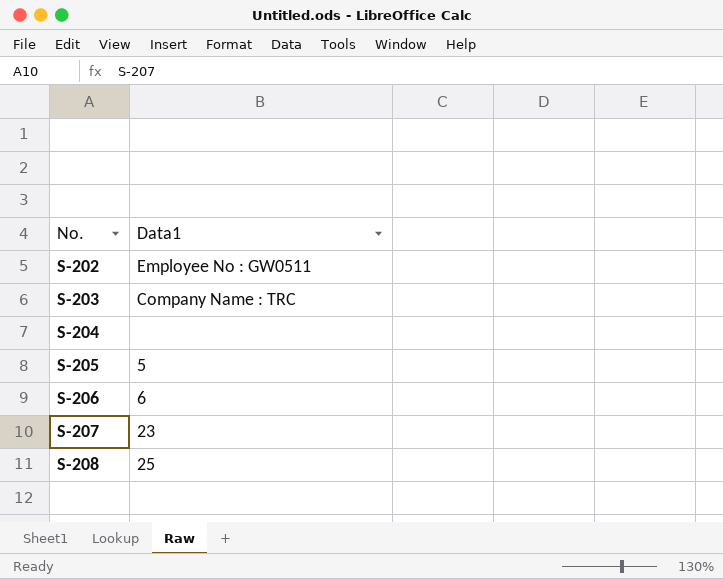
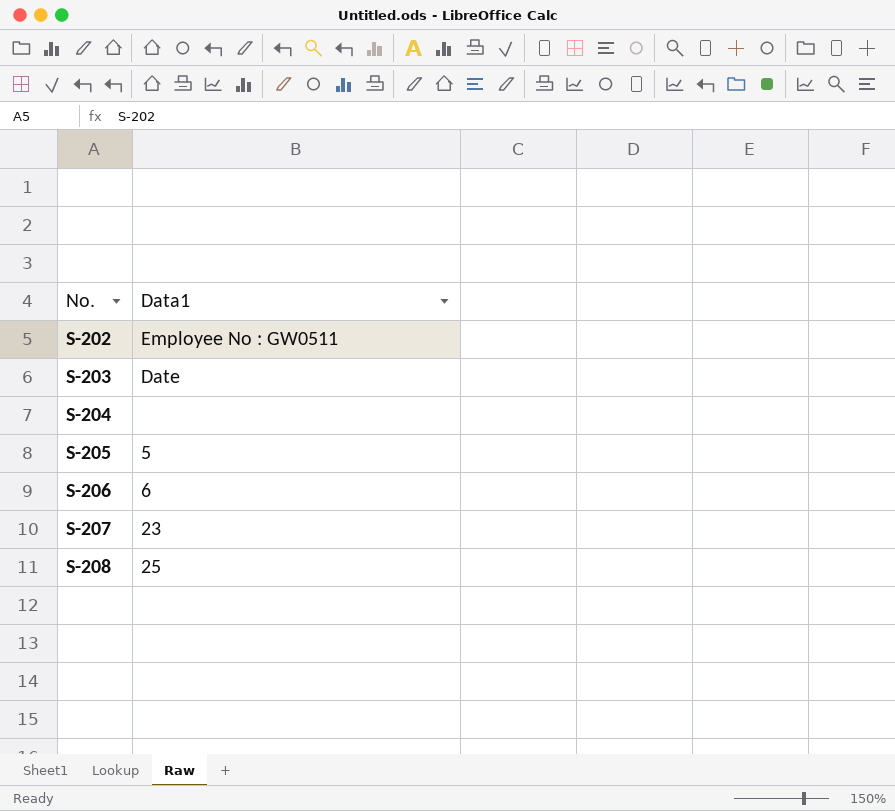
S-203 | Data1: Company Name : TRC -> Date

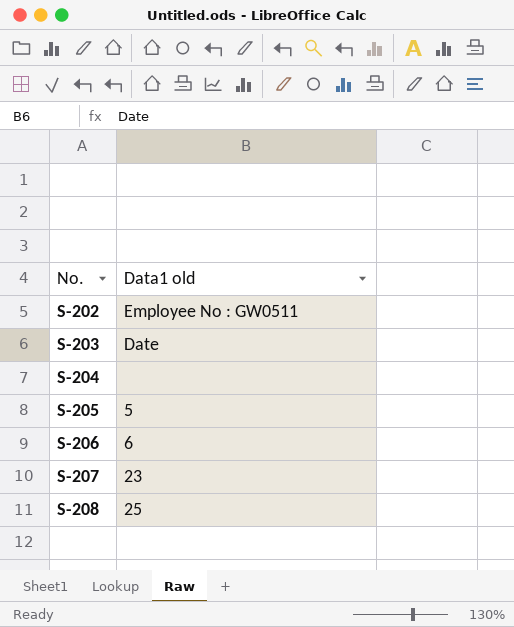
column name: Data1 -> Data1 old

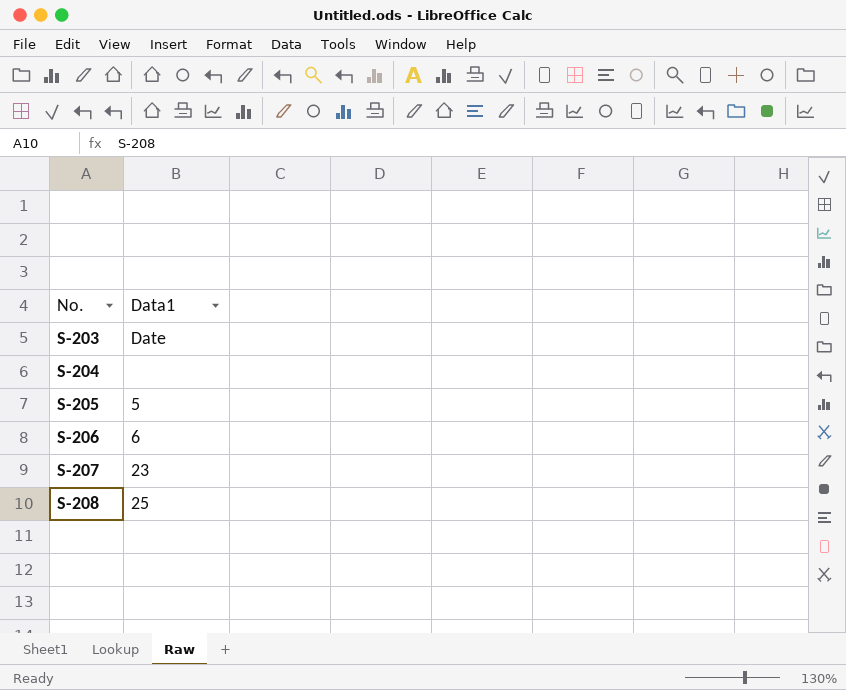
column name: Data1 old -> Data1
row S-202: Employee No : GW0511 -> none

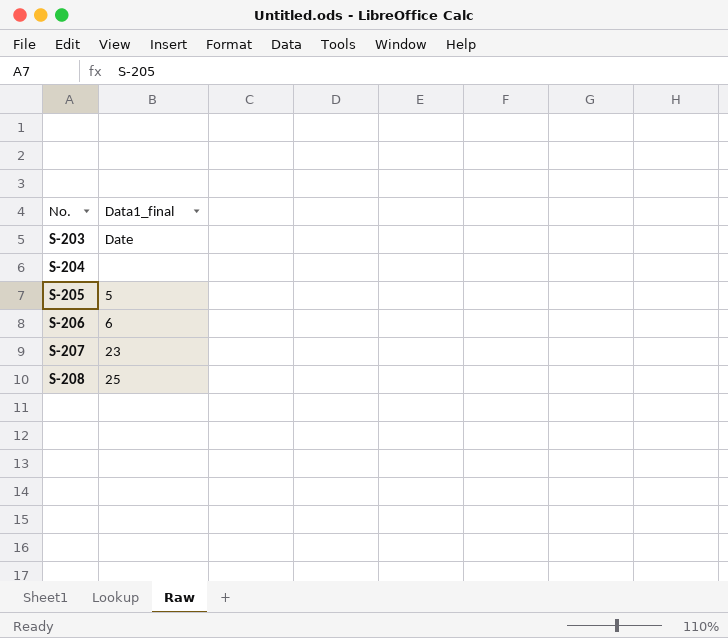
column name: Data1 -> Data1_final

